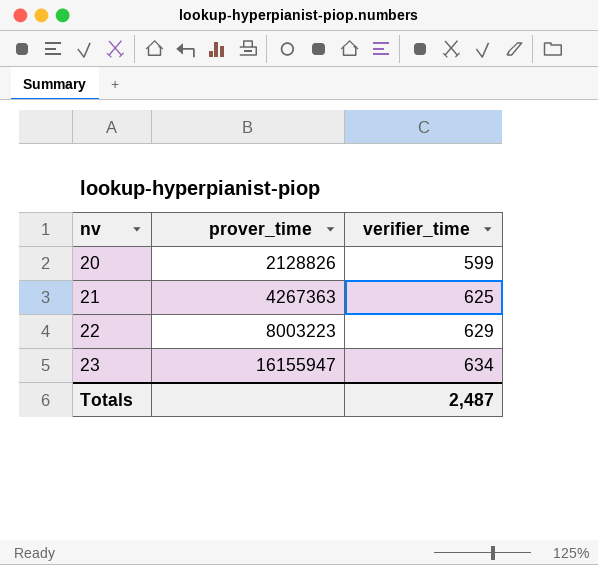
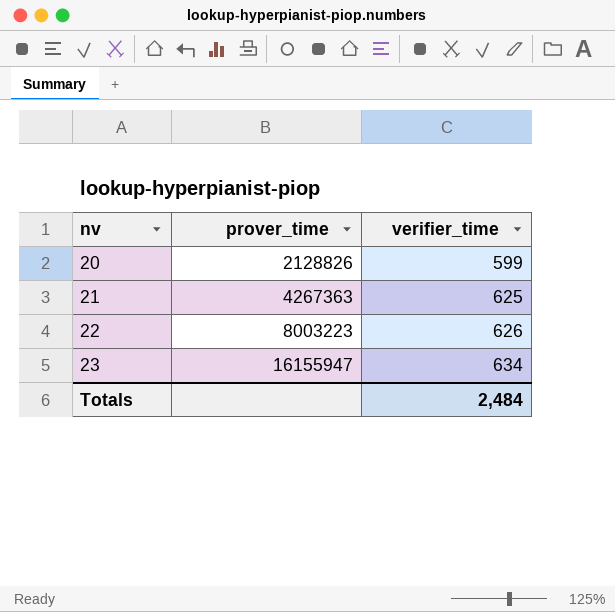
22 | verifier_time: 629 -> 626
Totals | verifier_time: 2,487 -> 2,484

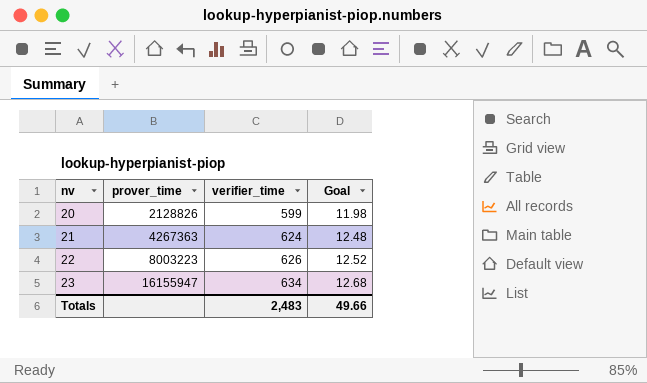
column Goal | formula: none -> [verifier_time] * 0.02
21 | verifier_time: 625 -> 624
Totals | verifier_time: 2,484 -> 2,483

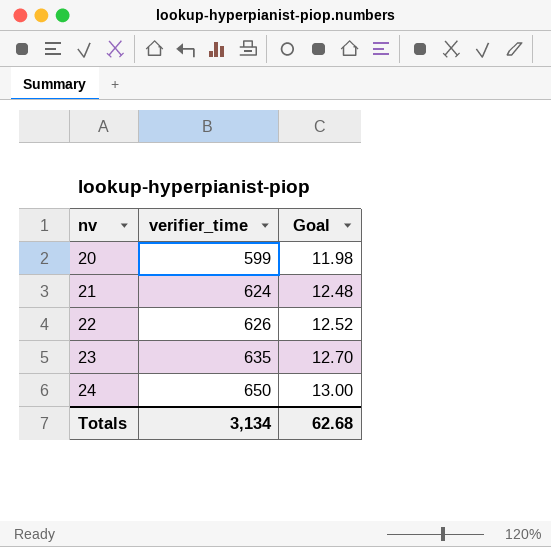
column prover_time | position: 2 -> none
23 | verifier_time: 634 -> 635
23 | Goal: 12.68 -> 12.70
row 24: none -> 650 | 13.00
Totals | verifier_time: 2,483 -> 3,134
Totals | Goal: 49.66 -> 62.68

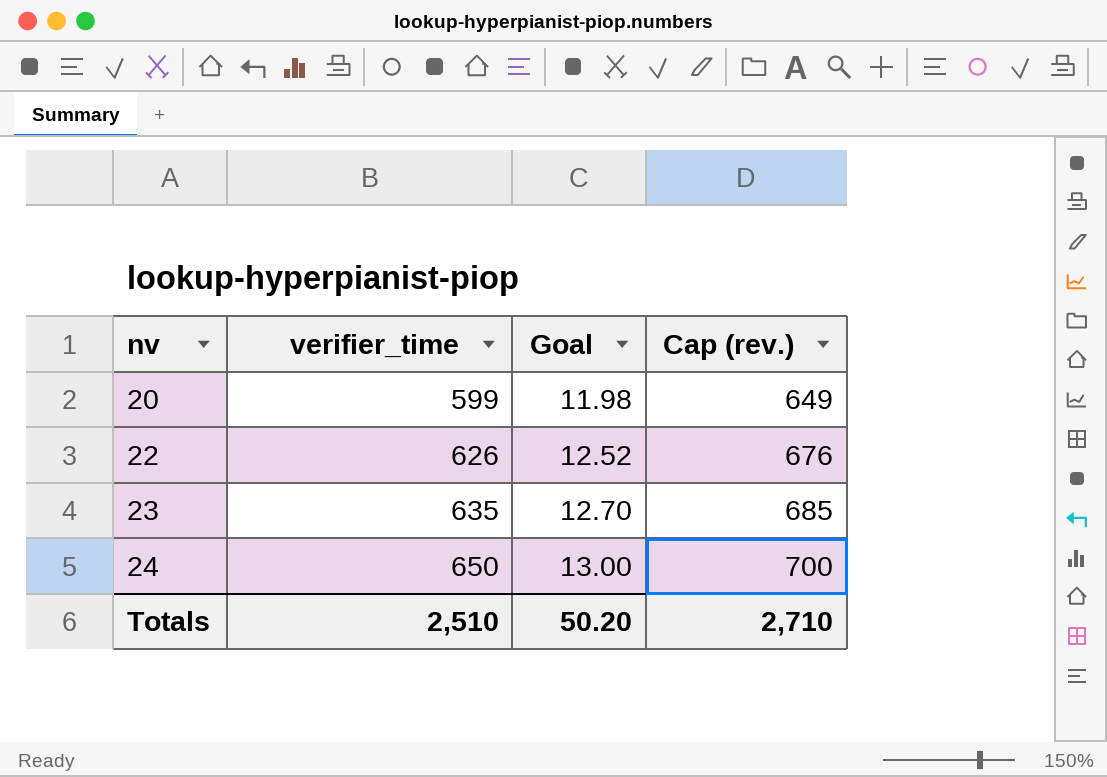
column Cap (rev.) | formula: none -> [verifier_time] + 50
row 21: 624 | 12.48 -> none
Totals | verifier_time: 3,134 -> 2,510
Totals | Goal: 62.68 -> 50.20

